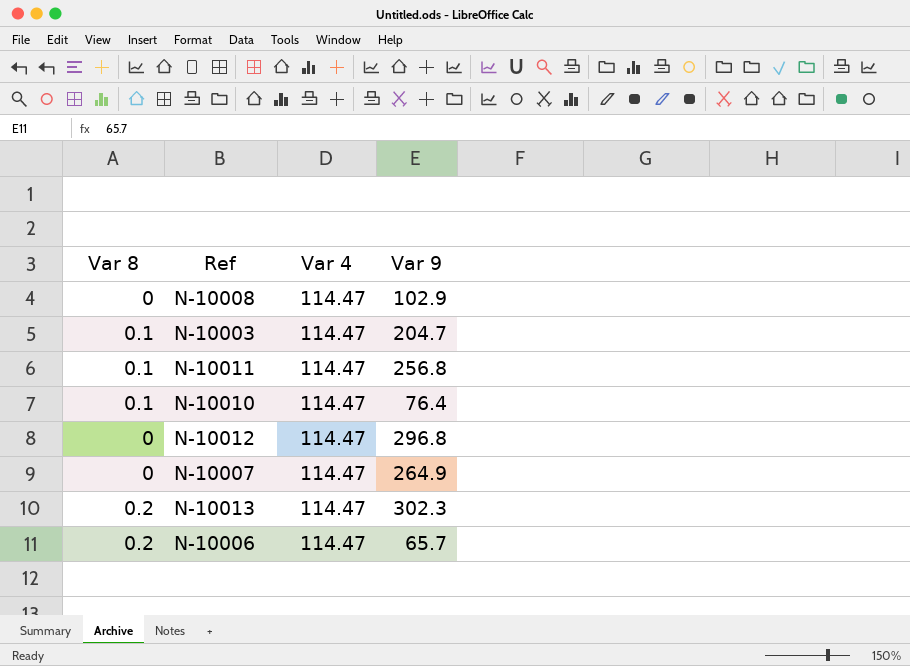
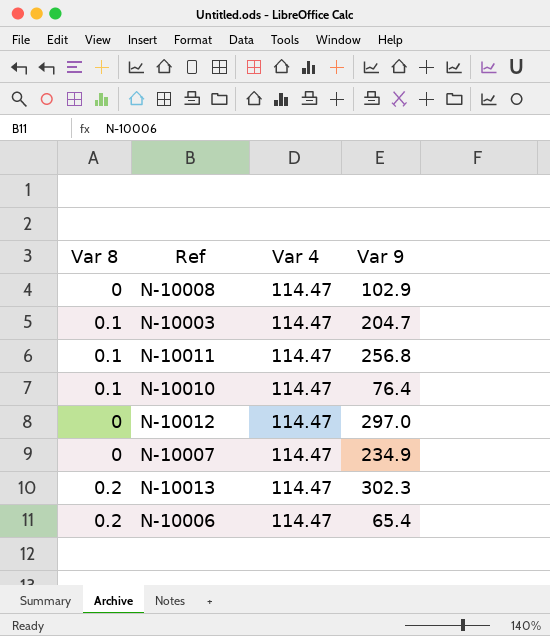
N-10012 | Var 9: 296.8 -> 297.0
N-10007 | Var 9: 264.9 -> 234.9
N-10006 | Var 9: 65.7 -> 65.4

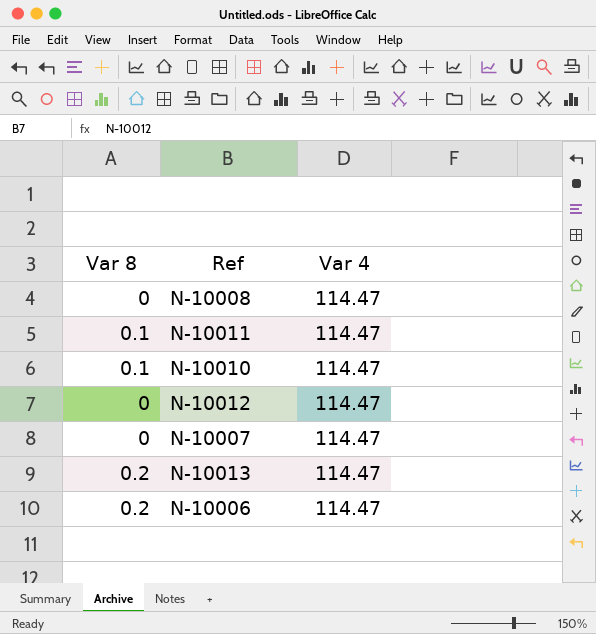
column Var 9 | position: 4 -> none
row N-10003: 0.1 | 114.47 | 204.7 -> none

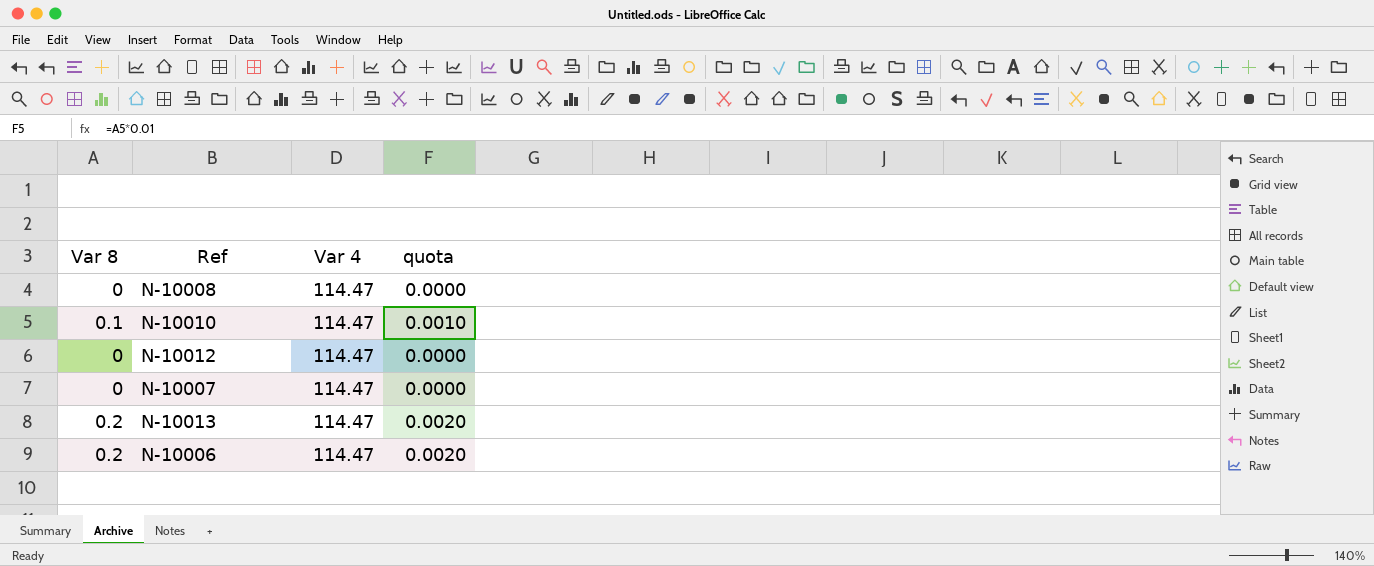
column quota | formula: none -> [Var 8] * 0.01
row N-10011: 0.1 | 114.47 -> none

